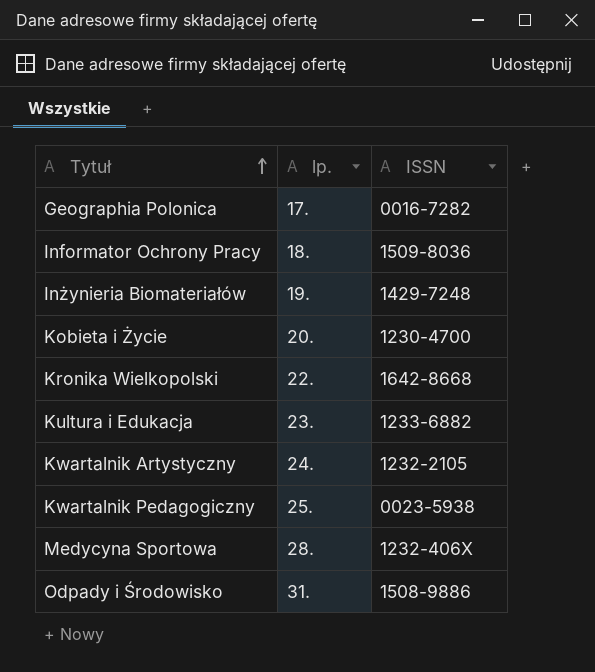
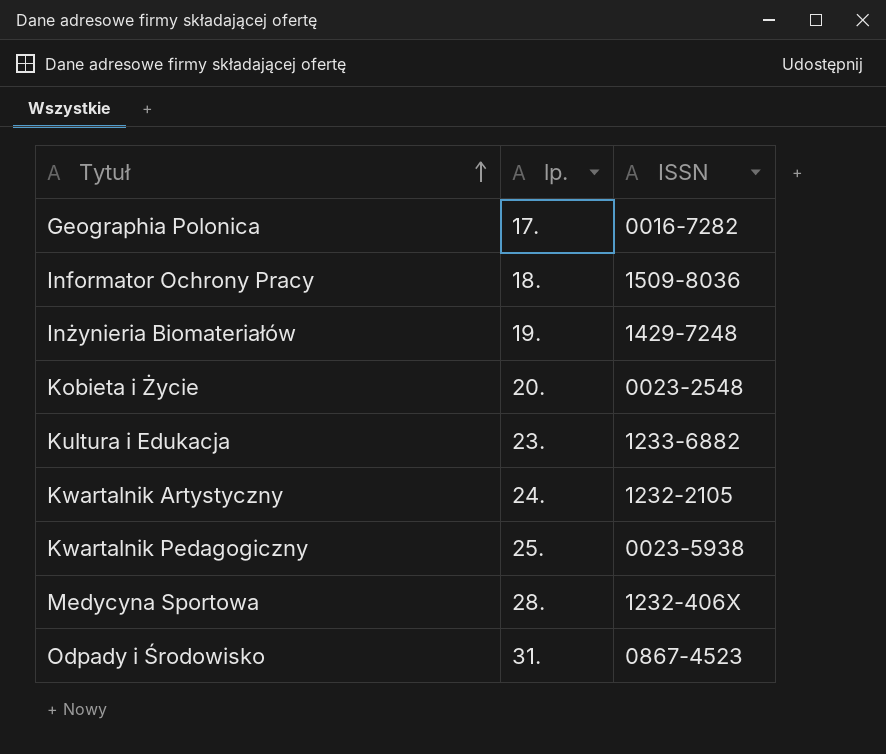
row Kronika Wielkopolski: 22. | 1642-8668 -> none
Kobieta i Życie | ISSN: 1230-4700 -> 0023-2548
Odpady i Środowisko | ISSN: 1508-9886 -> 0867-4523

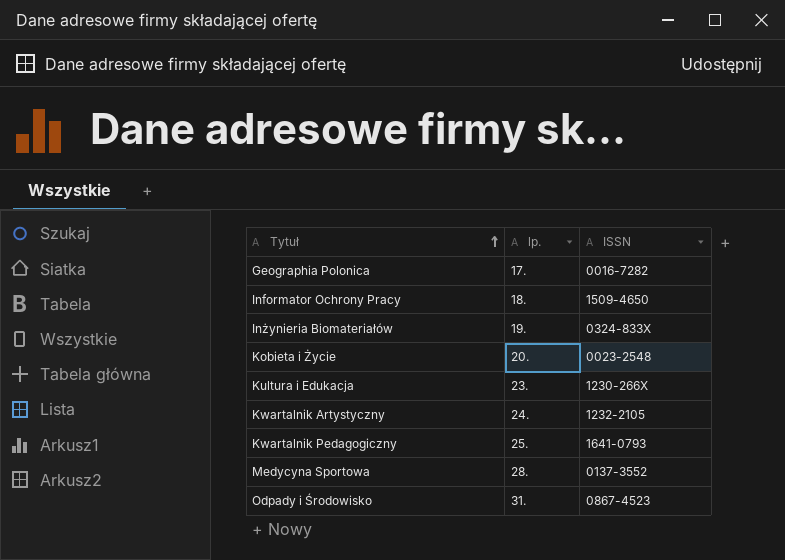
Informator Ochrony Pracy | ISSN: 1509-8036 -> 1509-4650
Inżynieria Biomateriałów | ISSN: 1429-7248 -> 0324-833X
Kultura i Edukacja | ISSN: 1233-6882 -> 1230-266X
Kwartalnik Pedagogiczny | ISSN: 0023-5938 -> 1641-0793
Medycyna Sportowa | ISSN: 1232-406X -> 0137-3552

